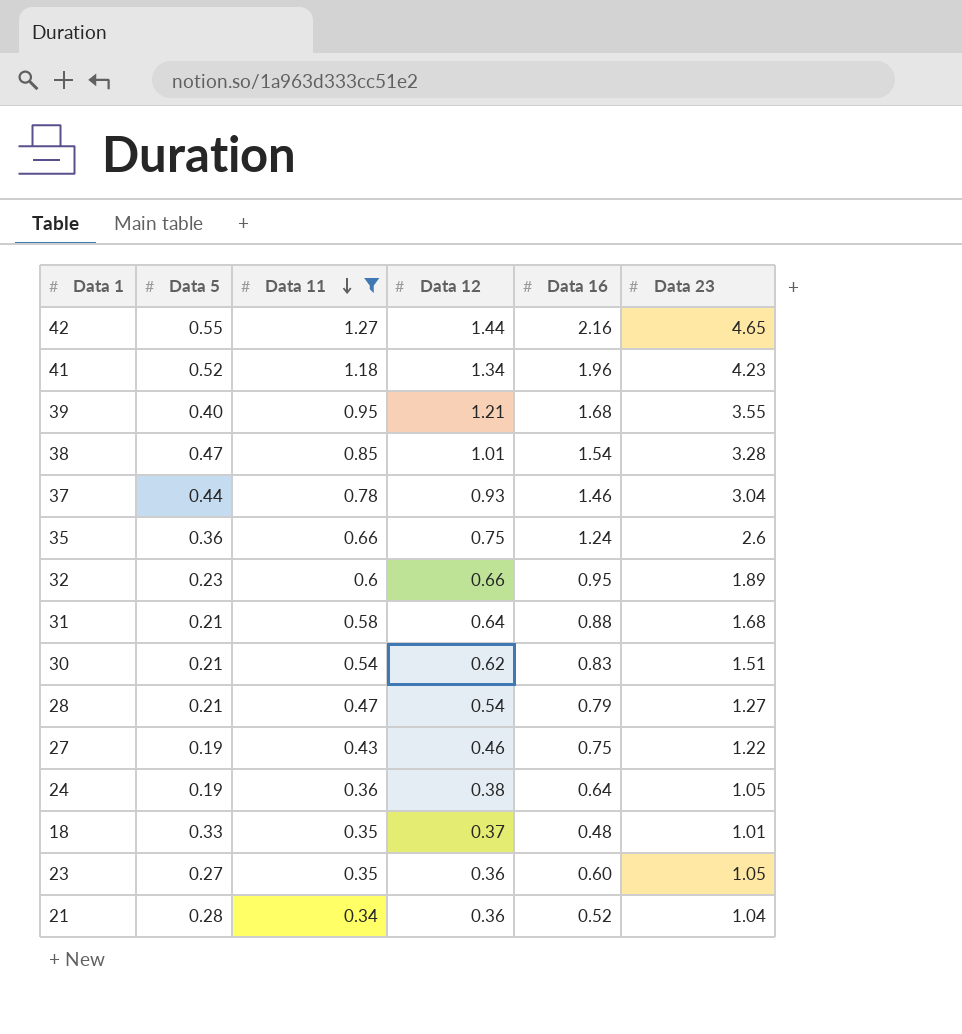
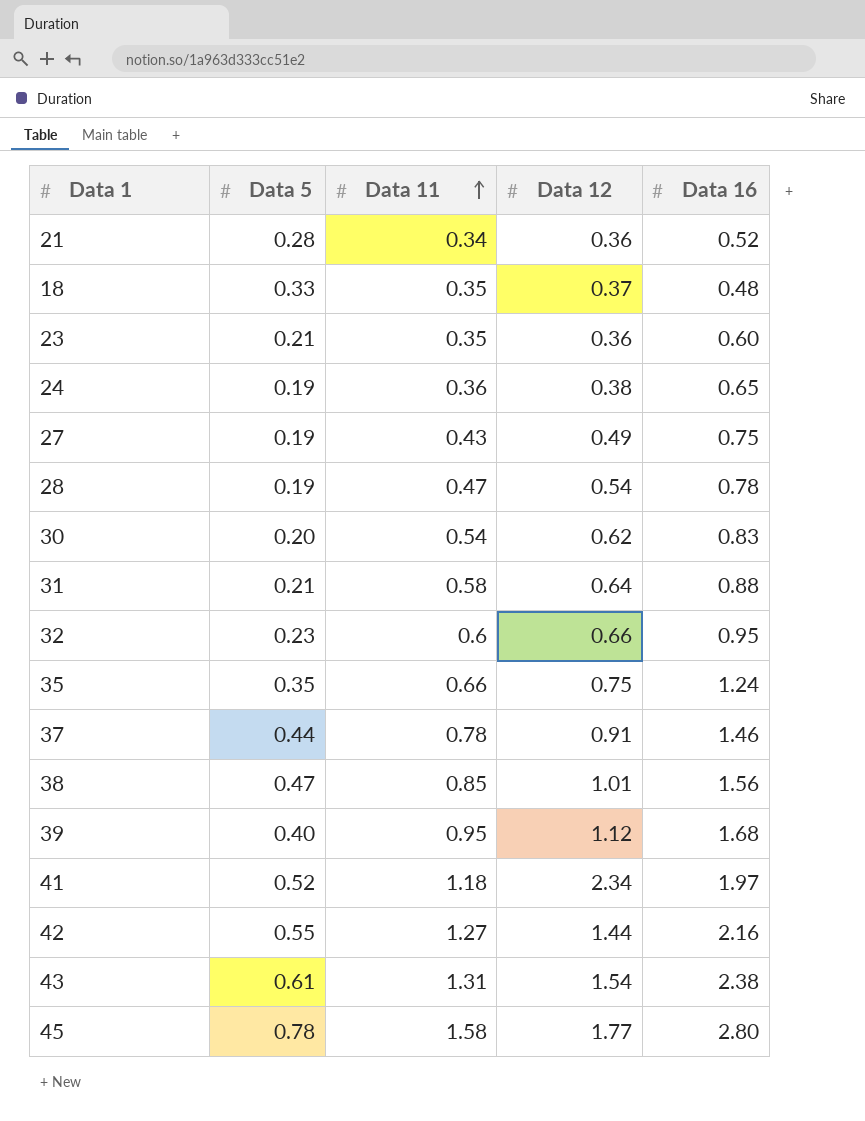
filter: Data 11 <= 1.27 -> none
row order: Data 11 descending -> Data 11 ascending
column Data 23 | position: 6 -> none
23 | Data 5: 0.27 -> 0.21
24 | Data 16: 0.64 -> 0.65
27 | Data 12: 0.46 -> 0.49
28 | Data 5: 0.21 -> 0.19
28 | Data 16: 0.79 -> 0.78
30 | Data 5: 0.21 -> 0.20
35 | Data 5: 0.36 -> 0.35
37 | Data 12: 0.93 -> 0.91
38 | Data 16: 1.54 -> 1.56
39 | Data 12: 1.21 -> 1.12
41 | Data 12: 1.34 -> 2.34
41 | Data 16: 1.96 -> 1.97

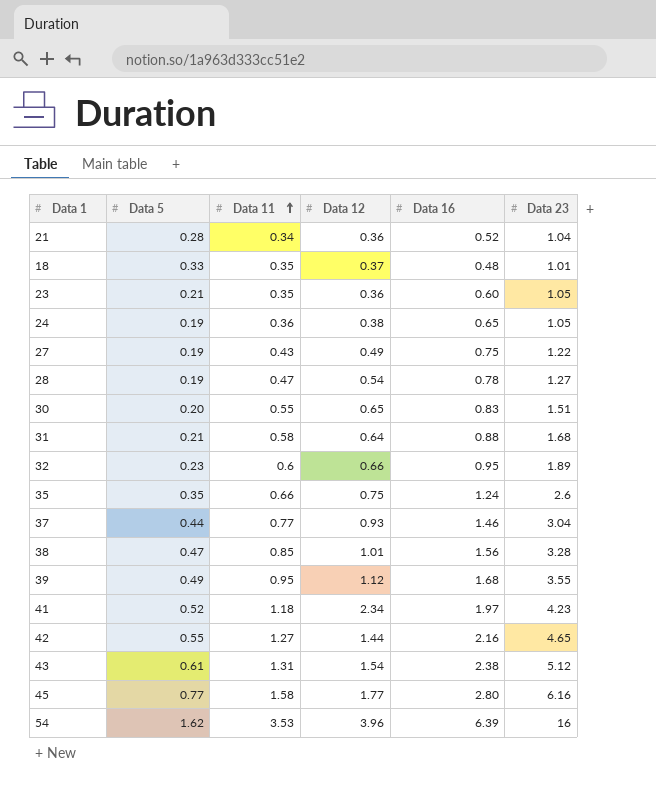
column Data 23 | position: none -> 6
30 | Data 11: 0.54 -> 0.55
30 | Data 12: 0.62 -> 0.65
37 | Data 11: 0.78 -> 0.77
37 | Data 12: 0.91 -> 0.93
39 | Data 5: 0.40 -> 0.49
45 | Data 5: 0.78 -> 0.77
row 54: none -> 1.62 | 3.53 | 3.96 | 6.39 | 16

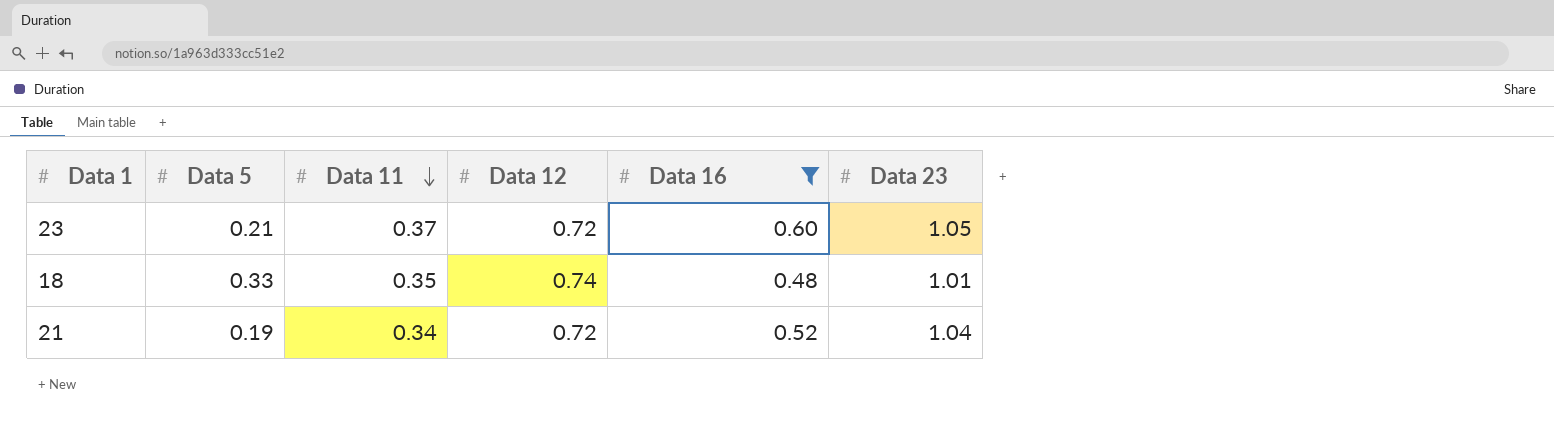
filter: none -> Data 16 <= 0.60
row order: Data 11 ascending -> Data 11 descending
23 | Data 11: 0.35 -> 0.37
23 | Data 12: 0.36 -> 0.72
18 | Data 12: 0.37 -> 0.74
21 | Data 5: 0.28 -> 0.19
21 | Data 12: 0.36 -> 0.72

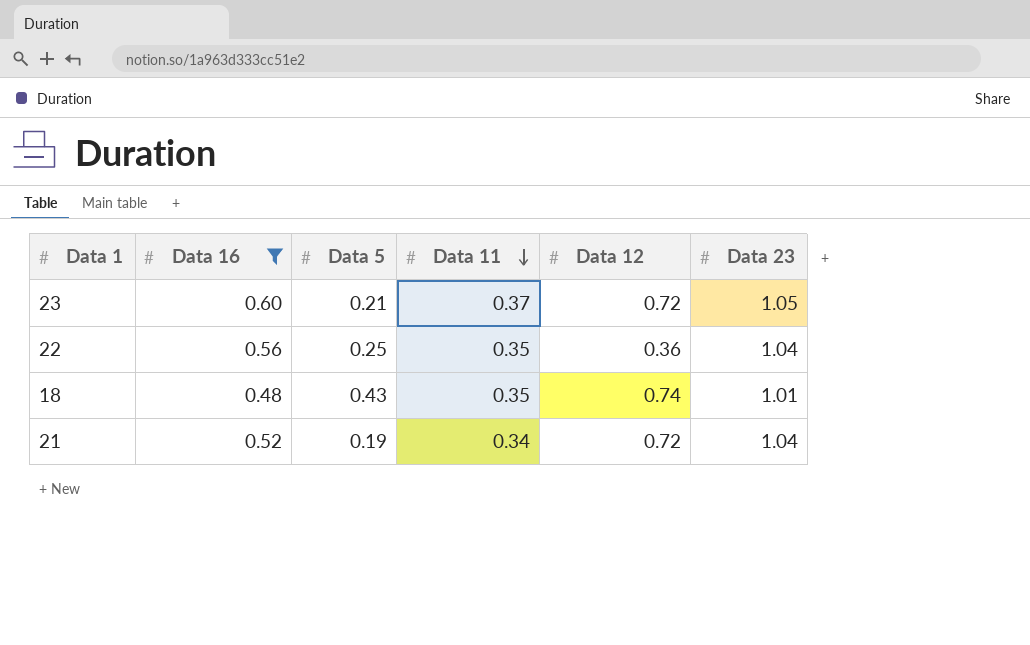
column Data 16 | position: 5 -> 2
row 22: none -> 0.56 | 0.25 | 0.35 | 0.36 | 1.04
18 | Data 5: 0.33 -> 0.43

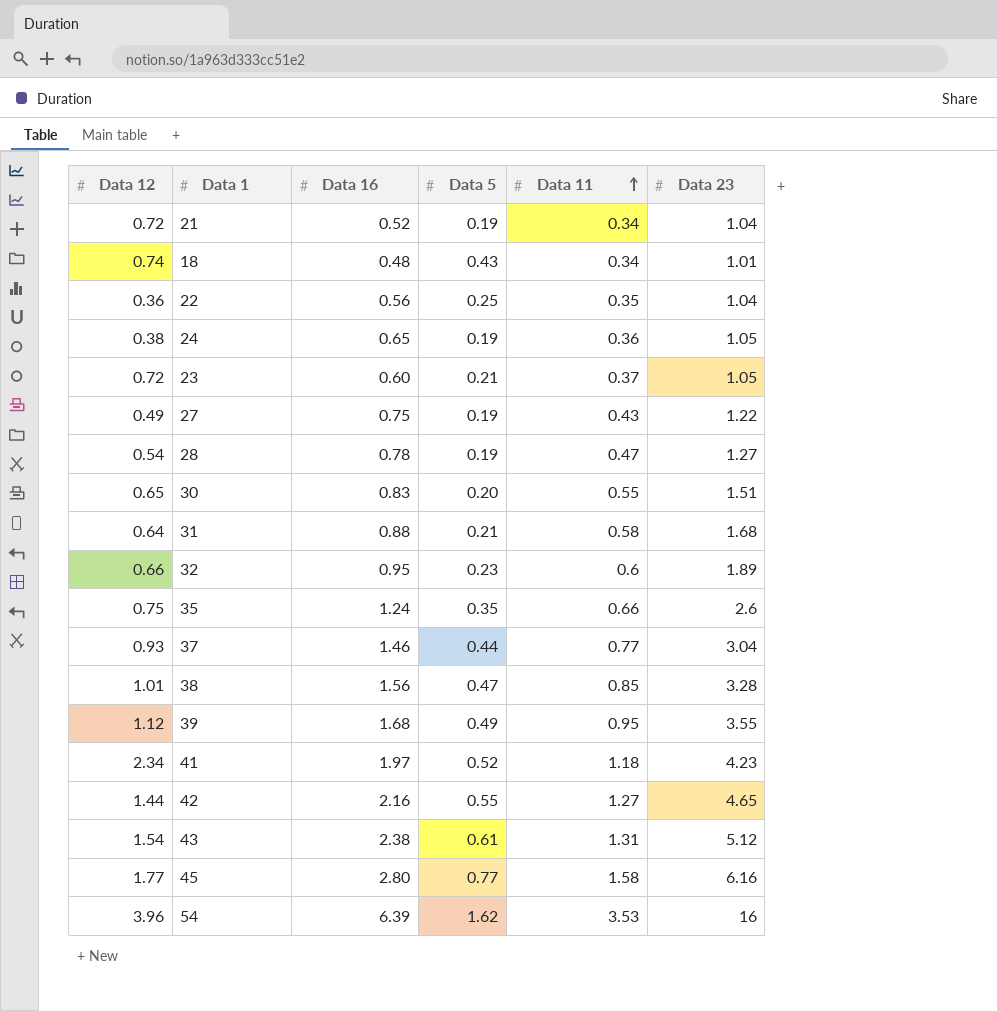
filter: Data 16 <= 0.60 -> none
row order: Data 11 descending -> Data 11 ascending
column Data 12 | position: 5 -> 1
18 | Data 11: 0.35 -> 0.34

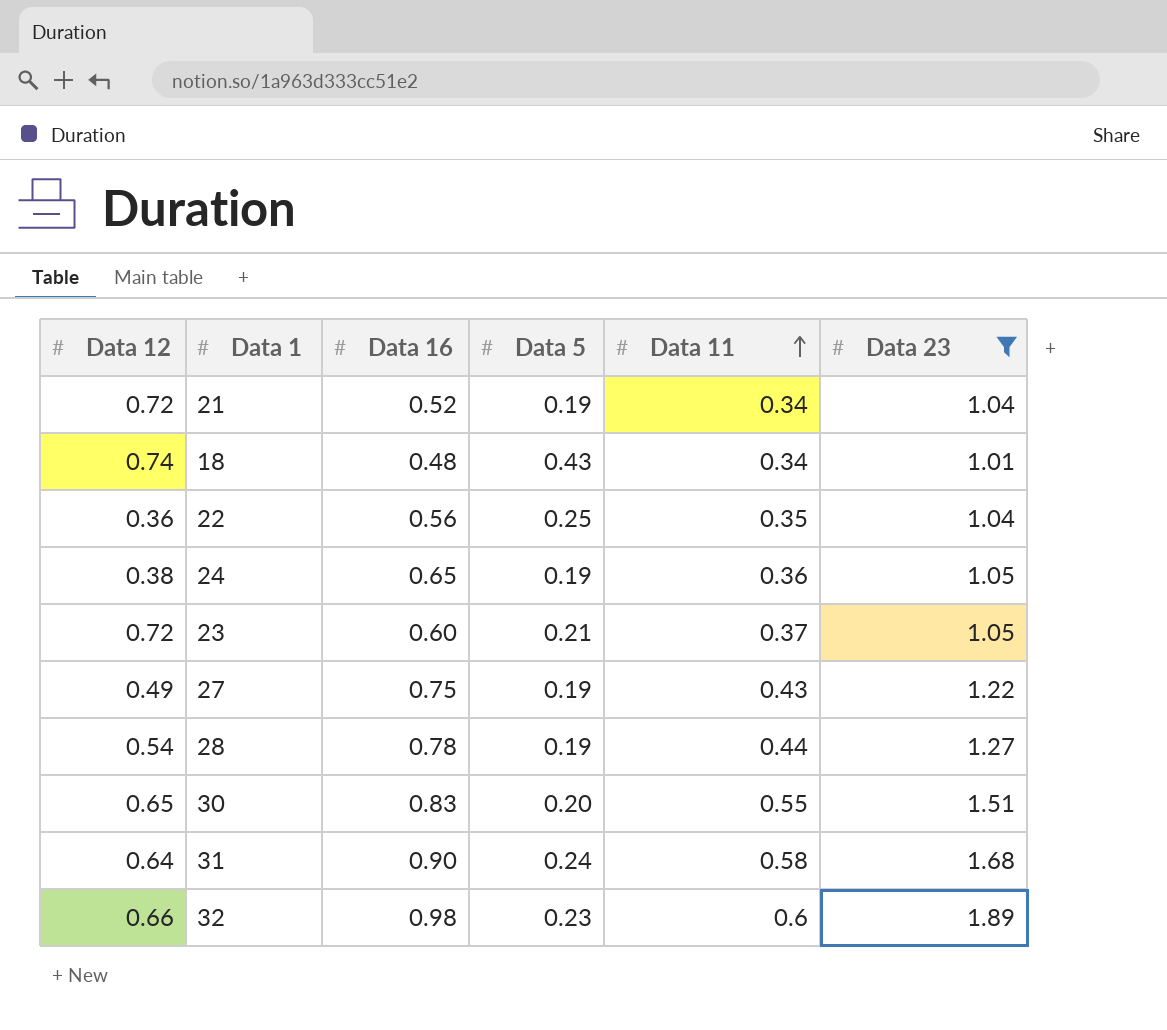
filter: none -> Data 23 <= 1.89
28 | Data 11: 0.47 -> 0.44
31 | Data 16: 0.88 -> 0.90
31 | Data 5: 0.21 -> 0.24
32 | Data 16: 0.95 -> 0.98

